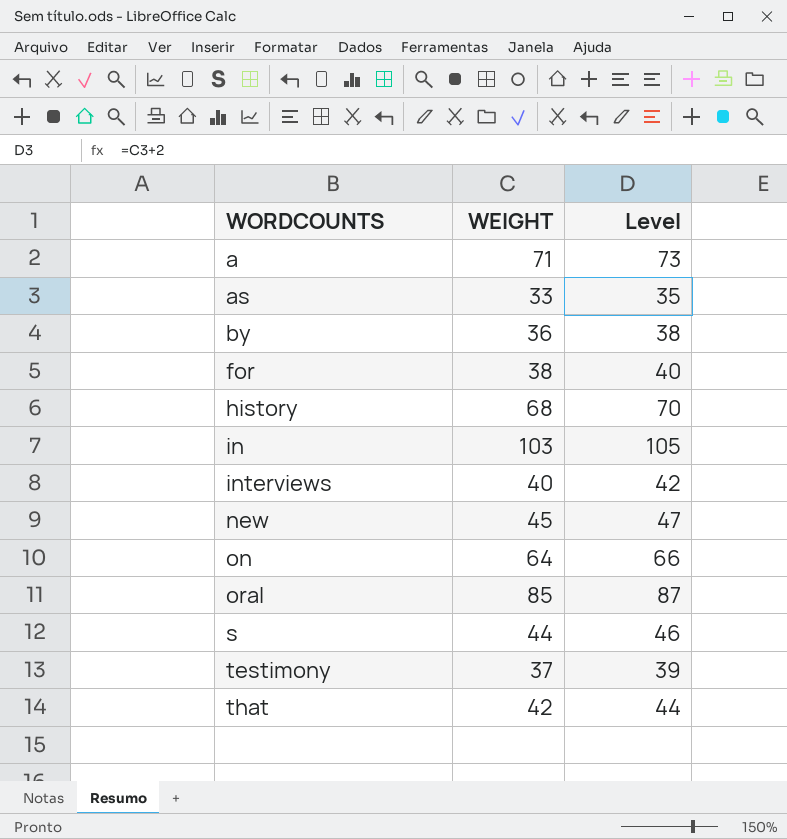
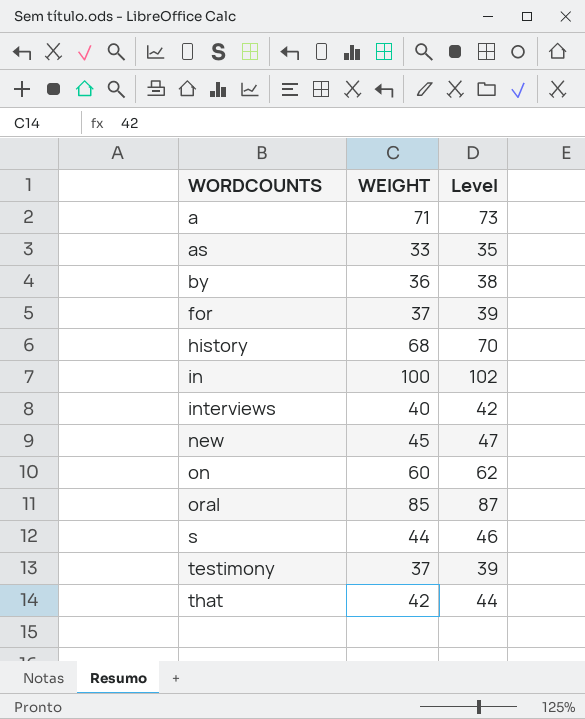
for | WEIGHT: 38 -> 37
for | Level: 40 -> 39
in | WEIGHT: 103 -> 100
in | Level: 105 -> 102
on | WEIGHT: 64 -> 60
on | Level: 66 -> 62

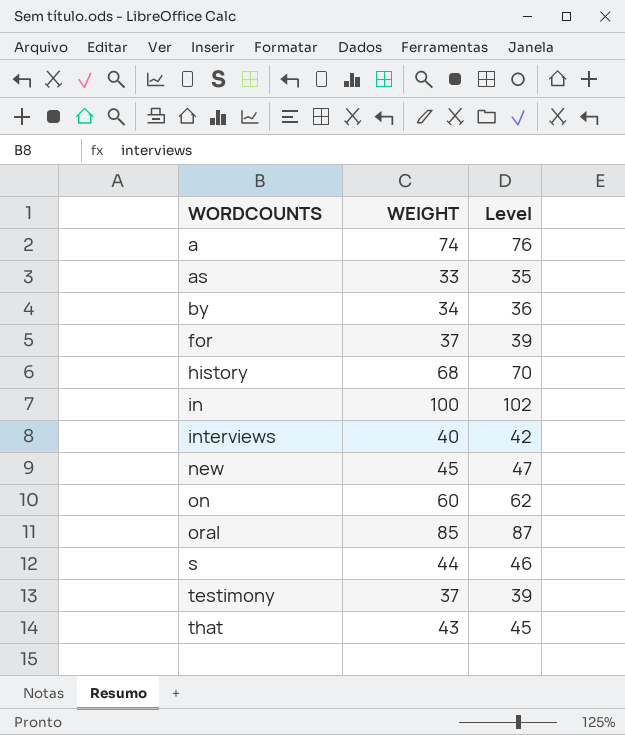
a | WEIGHT: 71 -> 74
a | Level: 73 -> 76
by | WEIGHT: 36 -> 34
by | Level: 38 -> 36
that | WEIGHT: 42 -> 43
that | Level: 44 -> 45

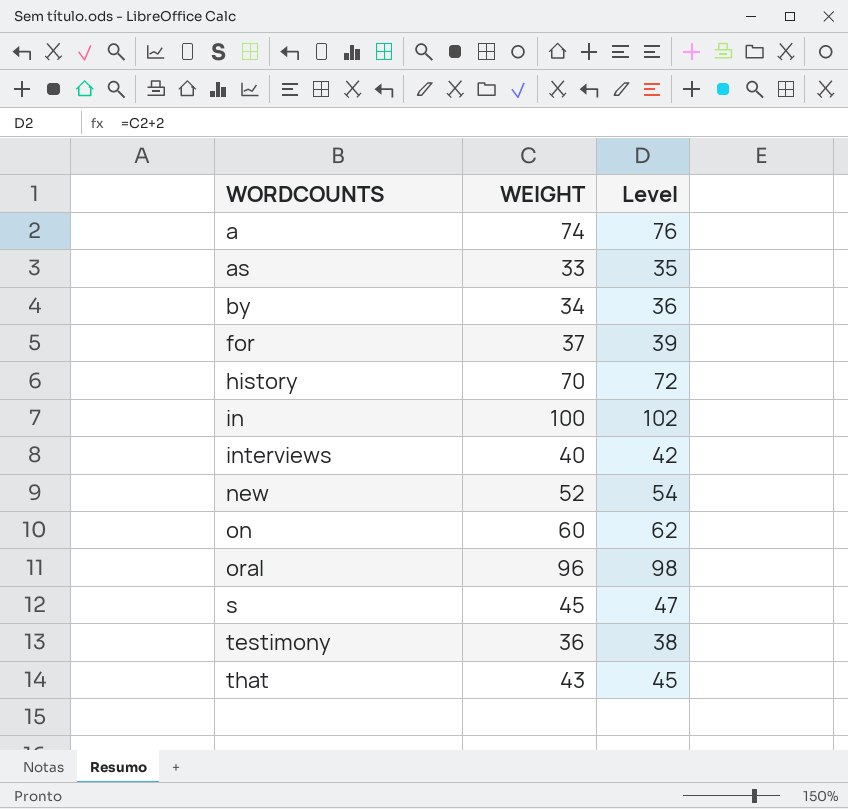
history | WEIGHT: 68 -> 70
history | Level: 70 -> 72
new | WEIGHT: 45 -> 52
new | Level: 47 -> 54
oral | WEIGHT: 85 -> 96
oral | Level: 87 -> 98
s | WEIGHT: 44 -> 45
s | Level: 46 -> 47
testimony | WEIGHT: 37 -> 36
testimony | Level: 39 -> 38

